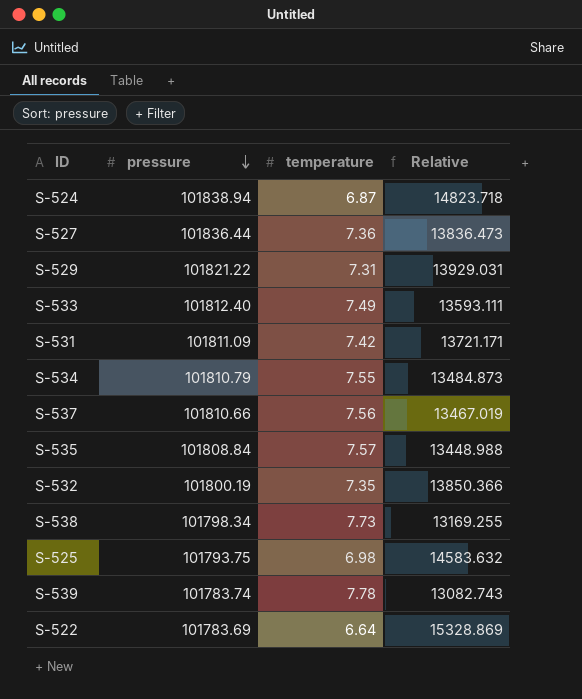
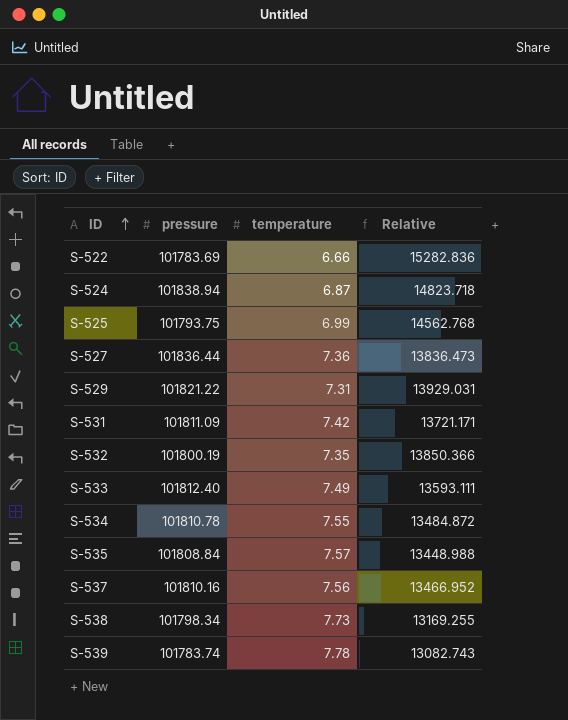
row order: pressure descending -> ID ascending
S-522 | temperature: 6.64 -> 6.66
S-522 | Relative: 15328.869 -> 15282.836
S-525 | temperature: 6.98 -> 6.99
S-525 | Relative: 14583.632 -> 14562.768
S-534 | pressure: 101810.79 -> 101810.78
S-534 | Relative: 13484.873 -> 13484.872
S-537 | pressure: 101810.66 -> 101810.16
S-537 | Relative: 13467.019 -> 13466.952

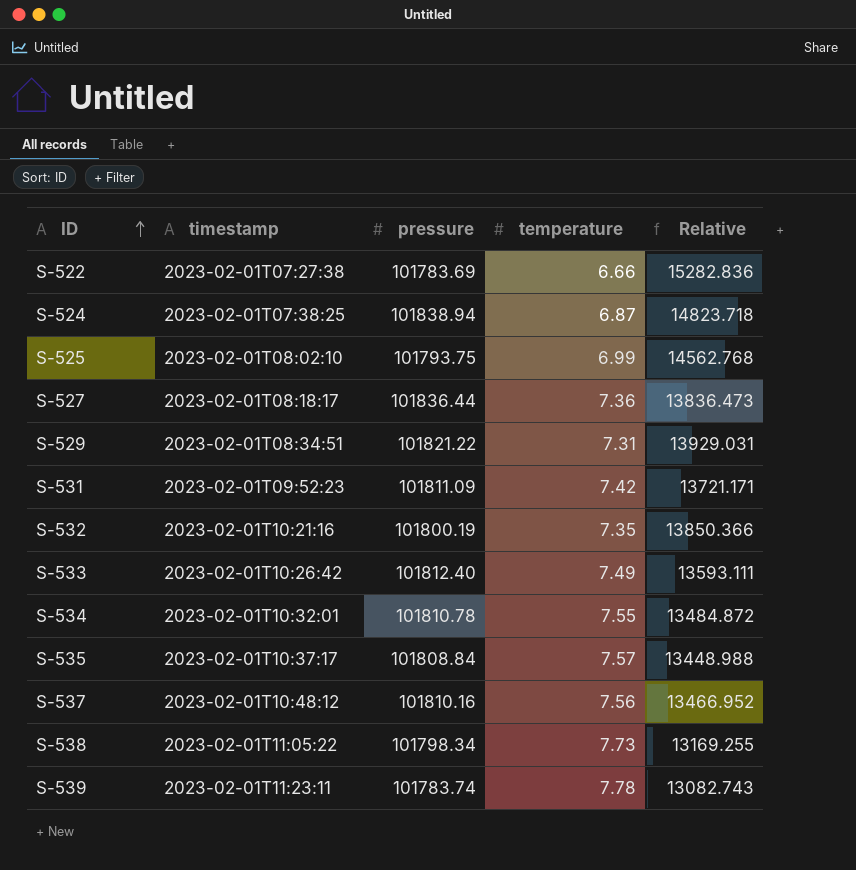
column timestamp | position: none -> 2

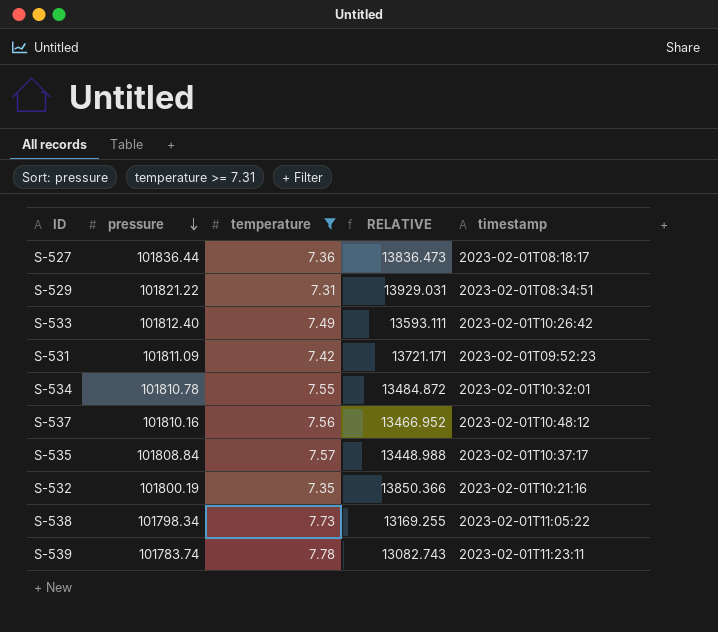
filter: none -> temperature >= 7.31
row order: ID ascending -> pressure descending
column name: Relative -> RELATIVE
column timestamp | position: 2 -> 5

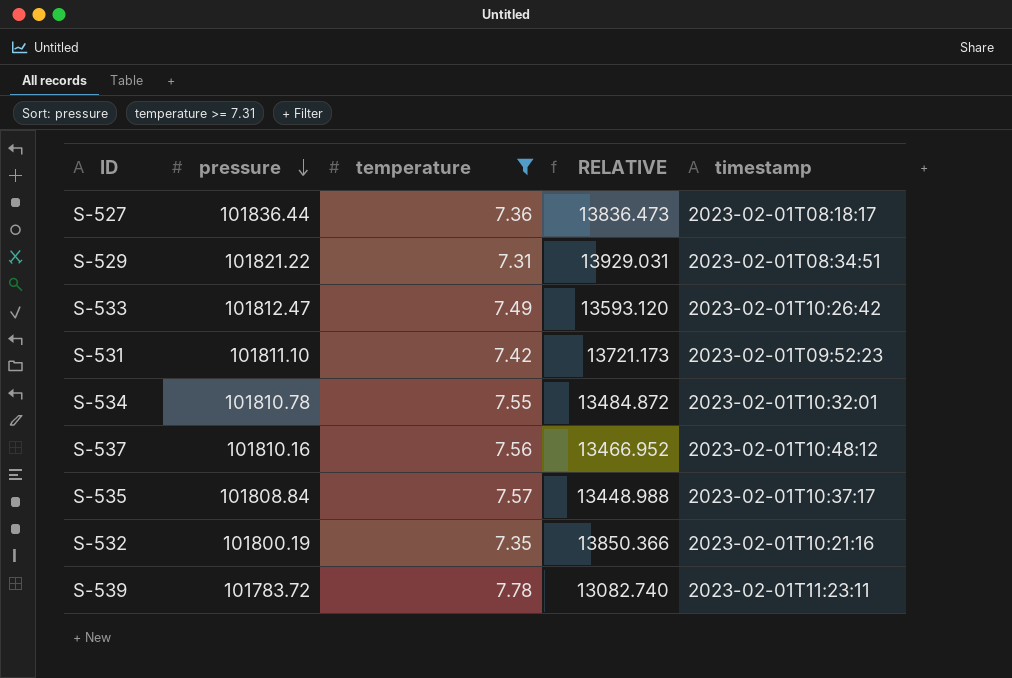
row S-538: 101798.34 | 7.73 | 13169.255 | 2023-02-01T11:05:22 -> none
S-533 | pressure: 101812.40 -> 101812.47
S-533 | RELATIVE: 13593.111 -> 13593.120
S-531 | pressure: 101811.09 -> 101811.10
S-531 | RELATIVE: 13721.171 -> 13721.173
S-539 | pressure: 101783.74 -> 101783.72
S-539 | RELATIVE: 13082.743 -> 13082.740

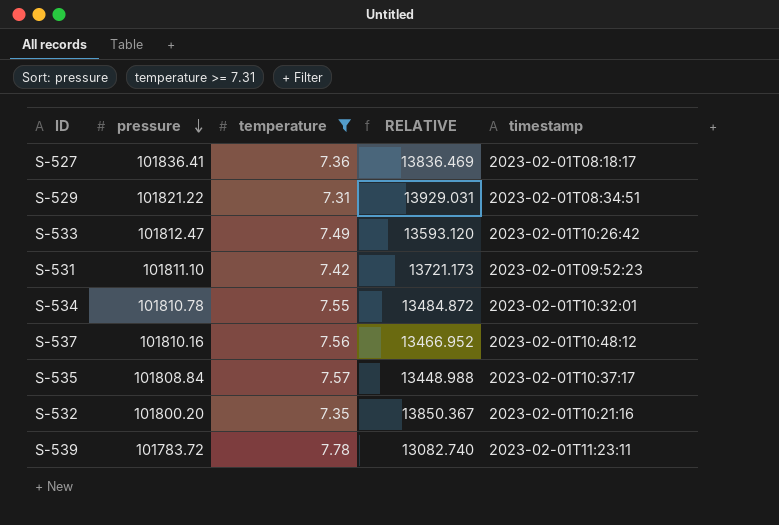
S-527 | pressure: 101836.44 -> 101836.41
S-527 | RELATIVE: 13836.473 -> 13836.469
S-532 | pressure: 101800.19 -> 101800.20
S-532 | RELATIVE: 13850.366 -> 13850.367

